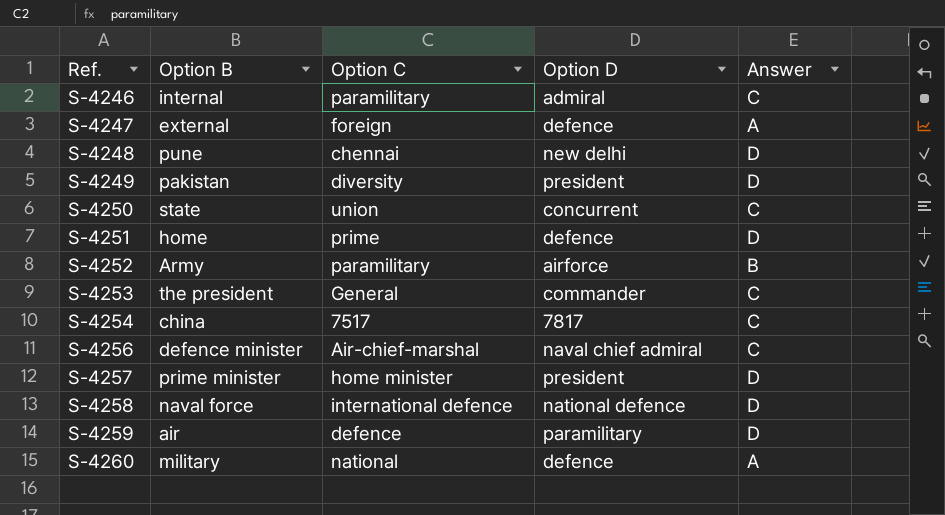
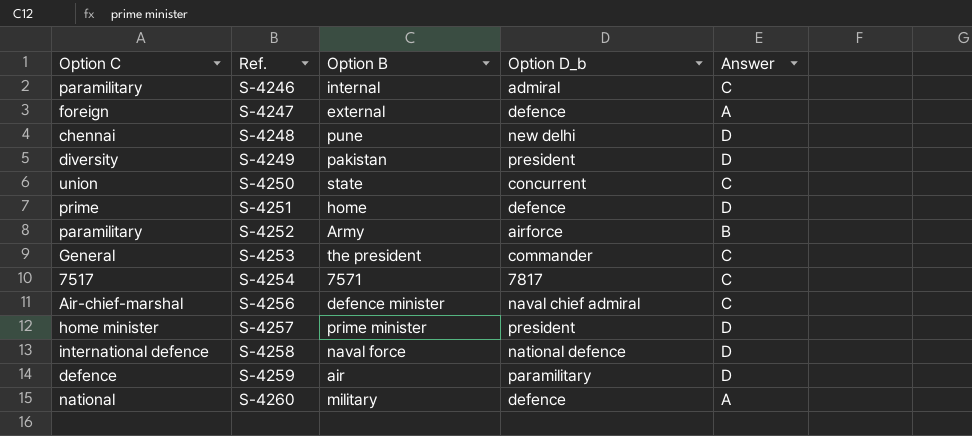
column Option C | position: 3 -> 1
column name: Option D -> Option D_b
S-4254 | Option B: china -> 7571

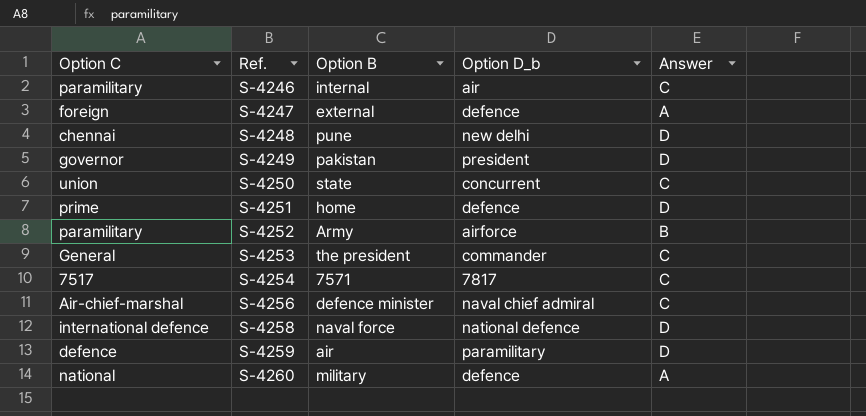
row S-4257: home minister | prime minister | president | D -> none
S-4246 | Option D_b: admiral -> air
S-4249 | Option C: diversity -> governor

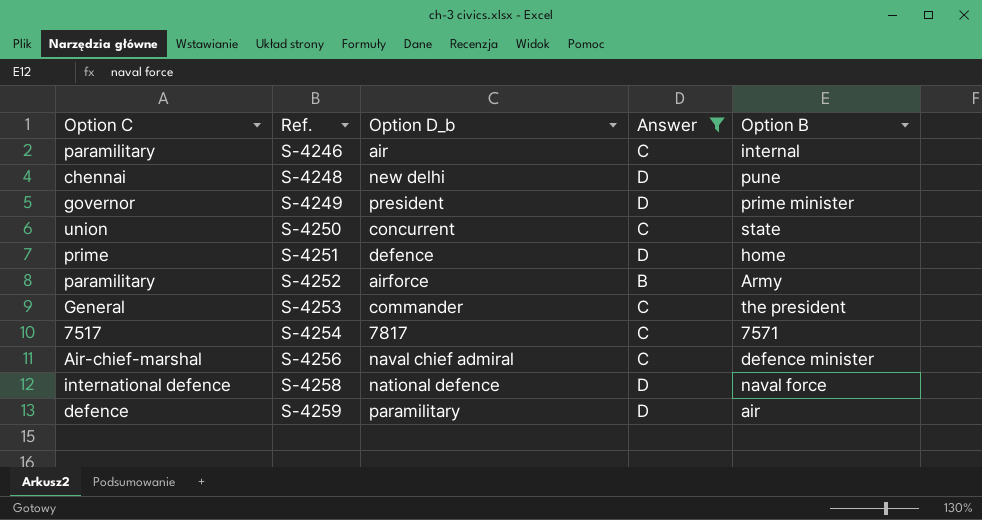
filter: none -> Answer != A
column Option B | position: 3 -> 5
S-4249 | Option B: pakistan -> prime minister

